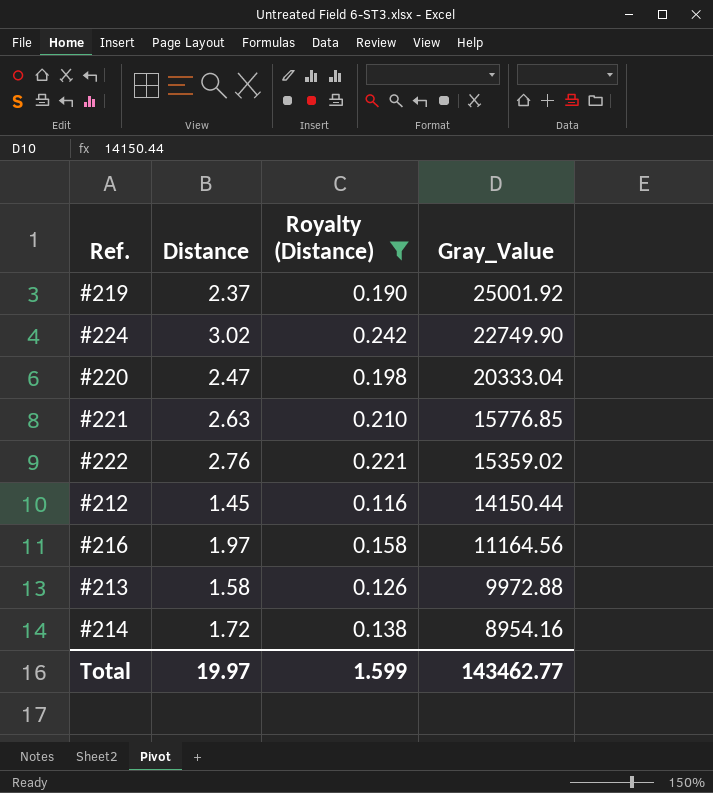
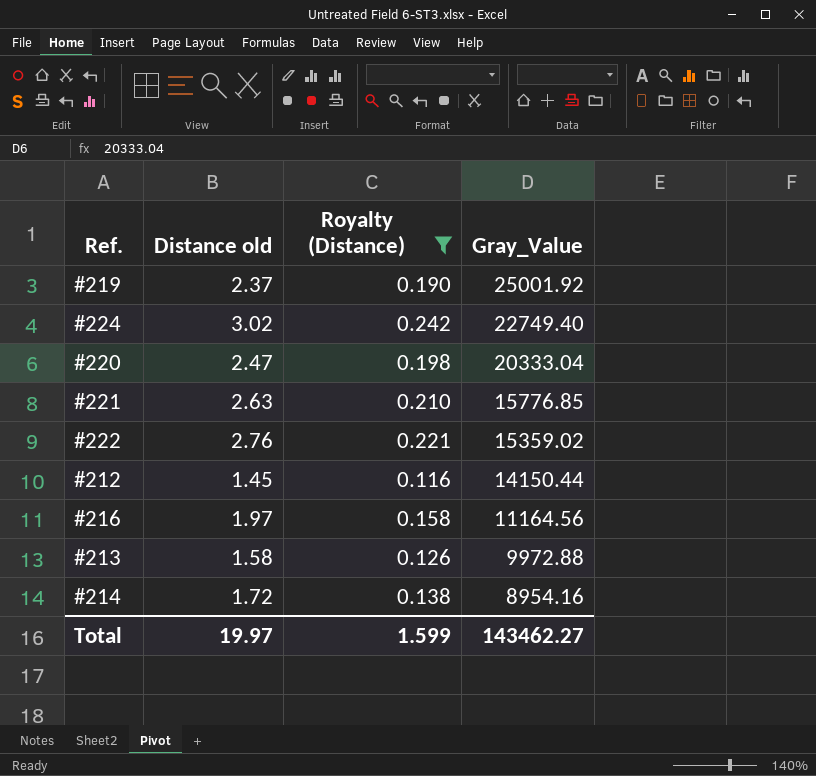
column name: Distance -> Distance old
#224 | Gray_Value: 22749.90 -> 22749.40
Total | Gray_Value: 143462.77 -> 143462.27

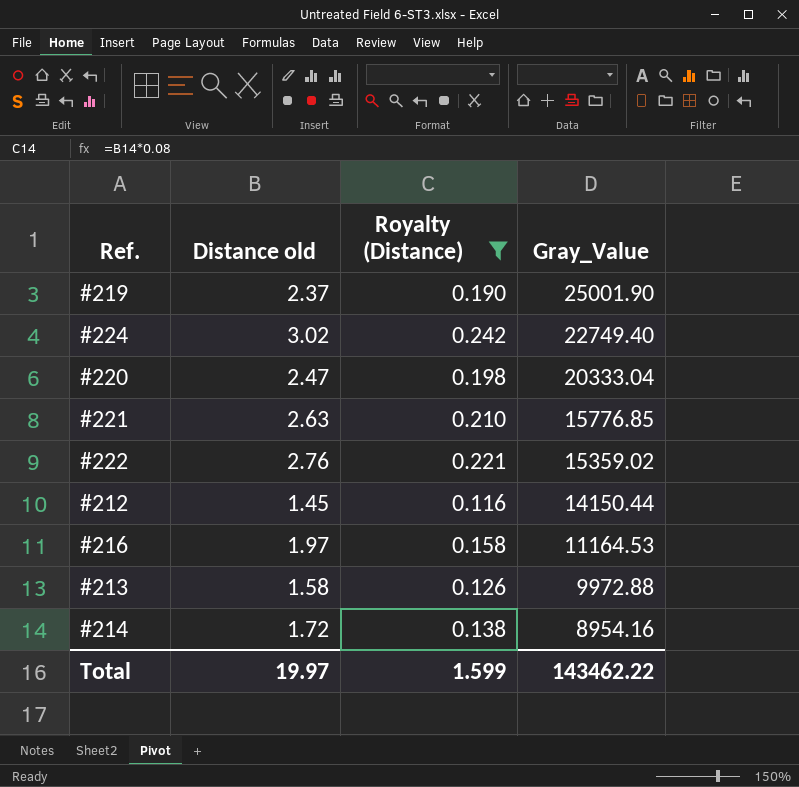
#219 | Gray_Value: 25001.92 -> 25001.90
#216 | Gray_Value: 11164.56 -> 11164.53
Total | Gray_Value: 143462.27 -> 143462.22

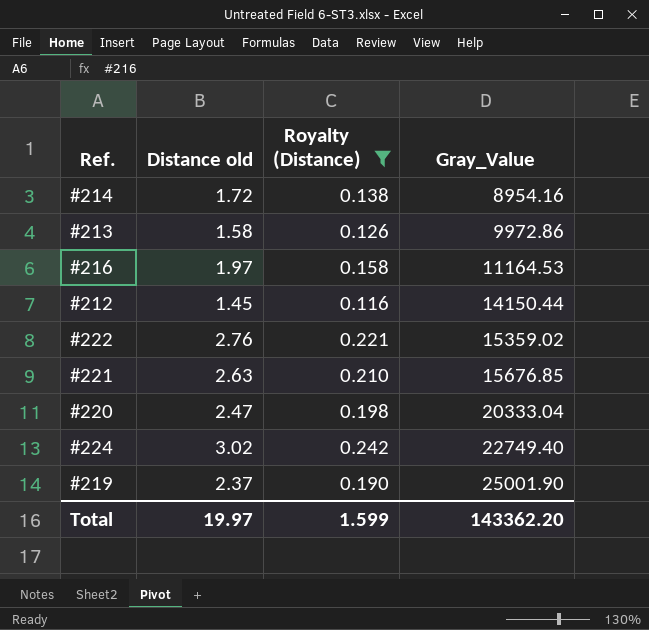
row order: Gray_Value descending -> Gray_Value ascending
#213 | Gray_Value: 9972.88 -> 9972.86
#221 | Gray_Value: 15776.85 -> 15676.85
Total | Gray_Value: 143462.22 -> 143362.20

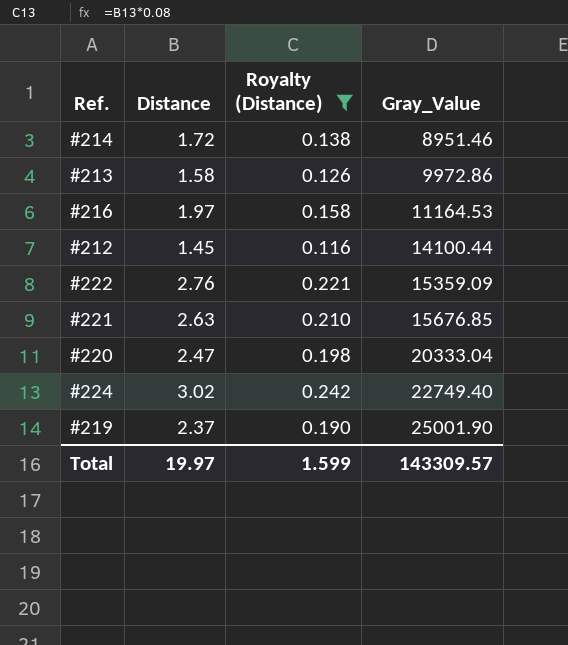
column name: Distance old -> Distance
#214 | Gray_Value: 8954.16 -> 8951.46
#212 | Gray_Value: 14150.44 -> 14100.44
#222 | Gray_Value: 15359.02 -> 15359.09
Total | Gray_Value: 143362.20 -> 143309.57

